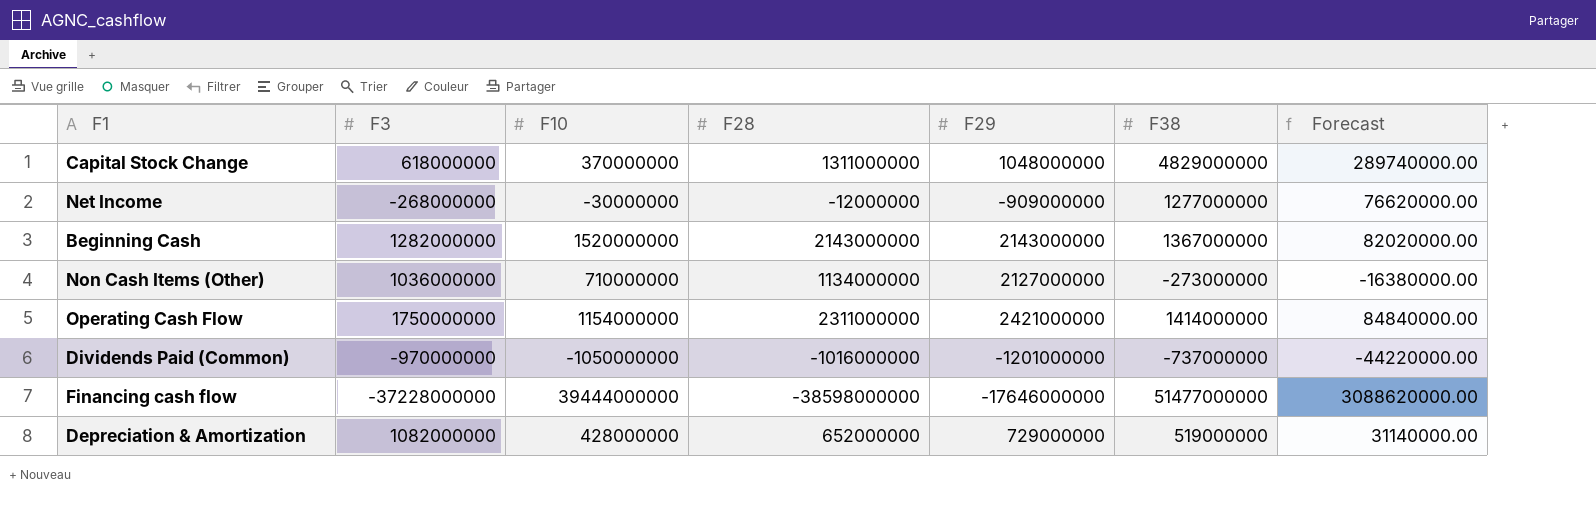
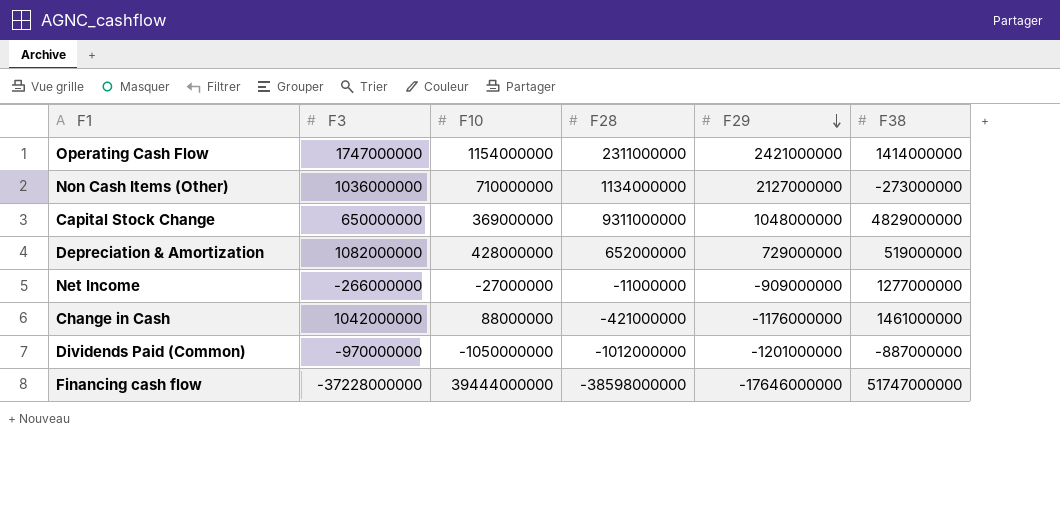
row order: none -> F29 descending
column Forecast | formula: [F38] * 0.06 -> none
row Beginning Cash: 1282000000 | 1520000000 | 2143000000 | 2143000000 | 1367000000 | 82020000.00 -> none
Operating Cash Flow | F3: 1750000000 -> 1747000000
Capital Stock Change | F3: 618000000 -> 650000000
Capital Stock Change | F10: 370000000 -> 369000000
Capital Stock Change | F28: 1311000000 -> 9311000000
Net Income | F3: -268000000 -> -266000000
Net Income | F10: -30000000 -> -27000000
Net Income | F28: -12000000 -> -11000000
row Change in Cash: none -> 1042000000 | 88000000 | -421000000 | -1176000000 | 1461000000
Dividends Paid (Common) | F28: -1016000000 -> -1012000000
Dividends Paid (Common) | F38: -737000000 -> -887000000
Financing cash flow | F38: 51477000000 -> 51747000000

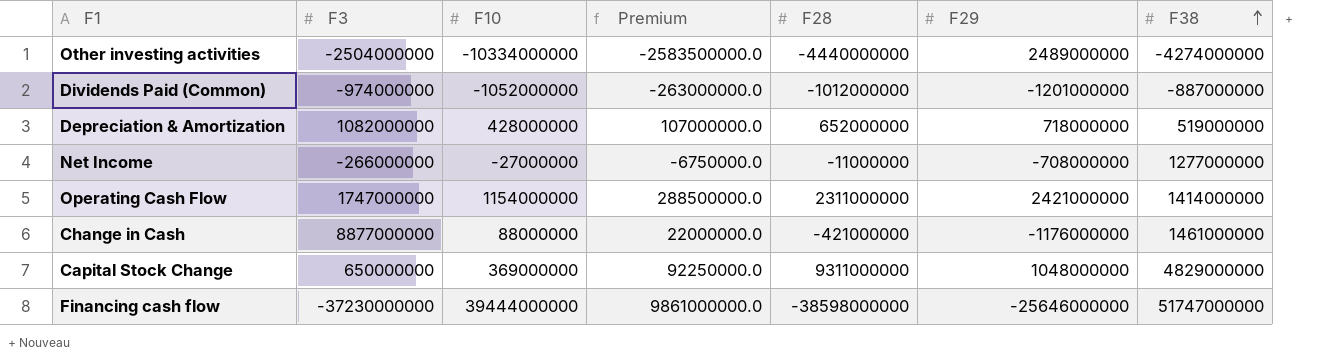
row order: F29 descending -> F38 ascending
column Premium | formula: none -> [F10] * 0.25
row Non Cash Items (Other): 1036000000 | 710000000 | 1134000000 | 2127000000 | -273000000 -> none
row Other investing activities: none -> -2504000000 | -10334000000 | -2583500000.0 | -4440000000 | 2489000000 | -4274000000
Dividends Paid (Common) | F3: -970000000 -> -974000000
Dividends Paid (Common) | F10: -1050000000 -> -1052000000
Depreciation & Amortization | F29: 729000000 -> 718000000
Net Income | F29: -909000000 -> -708000000
Change in Cash | F3: 1042000000 -> 8877000000
Financing cash flow | F3: -37228000000 -> -37230000000
Financing cash flow | F29: -17646000000 -> -25646000000

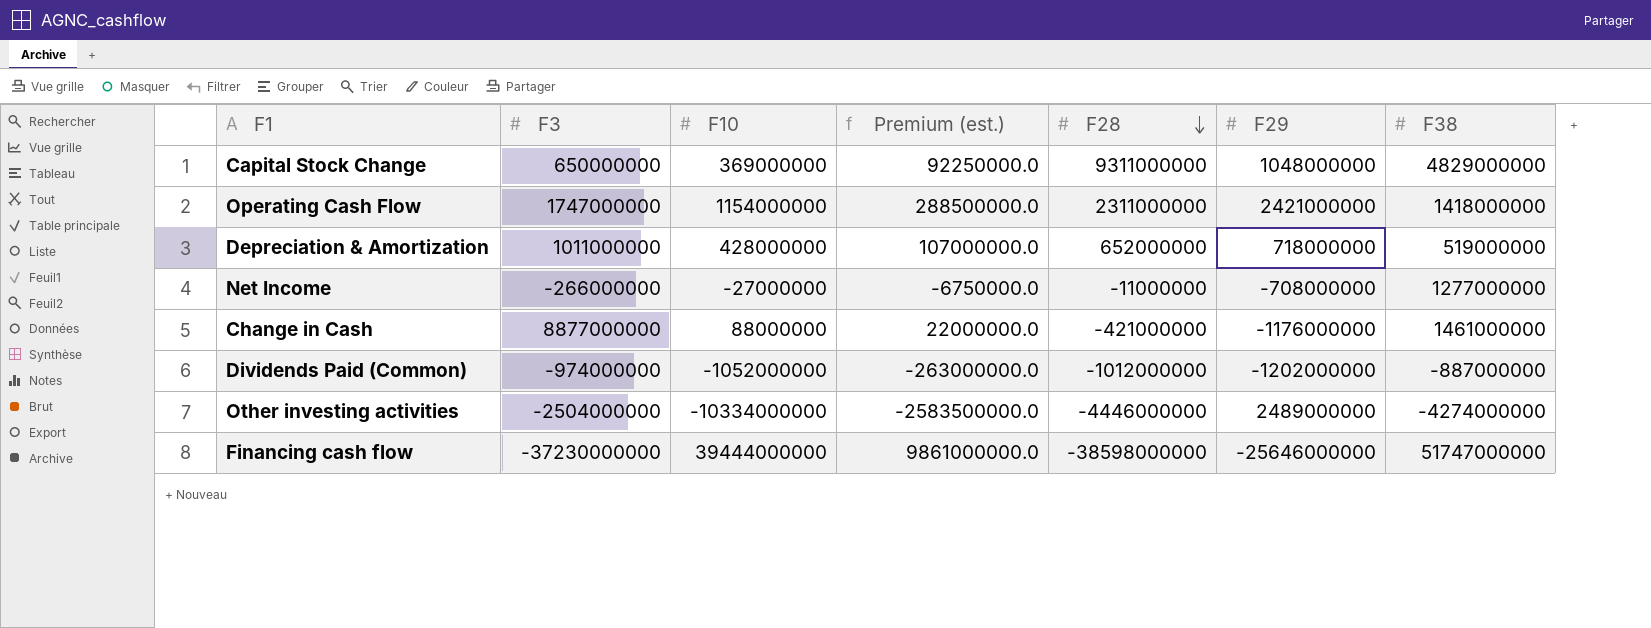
row order: F38 ascending -> F28 descending
column name: Premium -> Premium (est.)
Operating Cash Flow | F38: 1414000000 -> 1418000000
Depreciation & Amortization | F3: 1082000000 -> 1011000000
Dividends Paid (Common) | F29: -1201000000 -> -1202000000
Other investing activities | F28: -4440000000 -> -4446000000

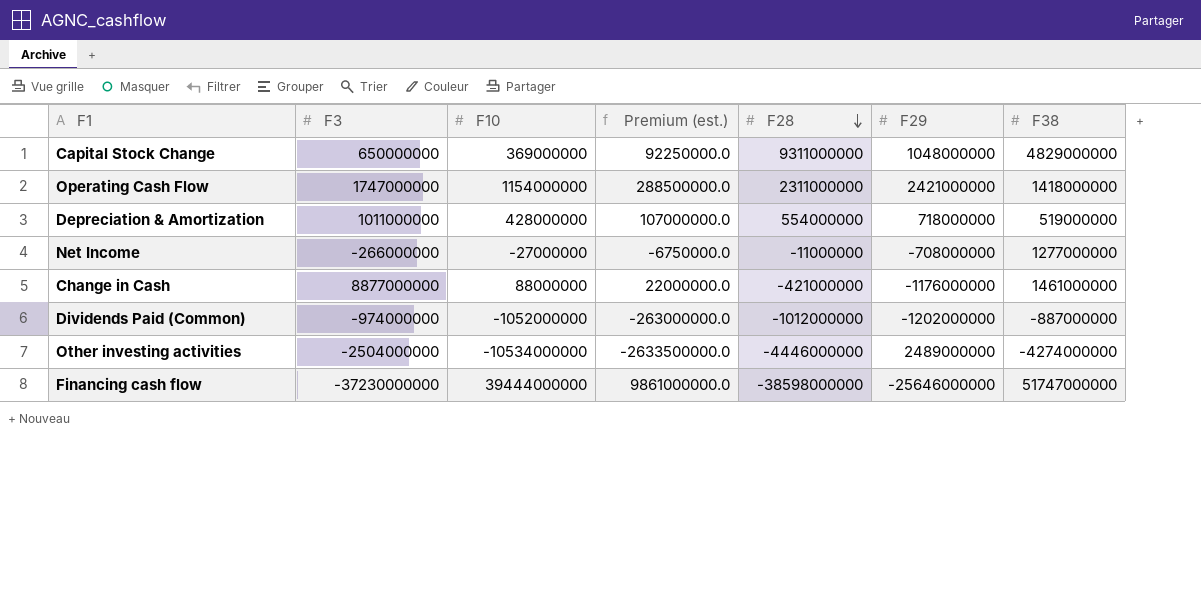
Depreciation & Amortization | F28: 652000000 -> 554000000
Other investing activities | F10: -10334000000 -> -10534000000
Other investing activities | Premium (est.): -2583500000.0 -> -2633500000.0

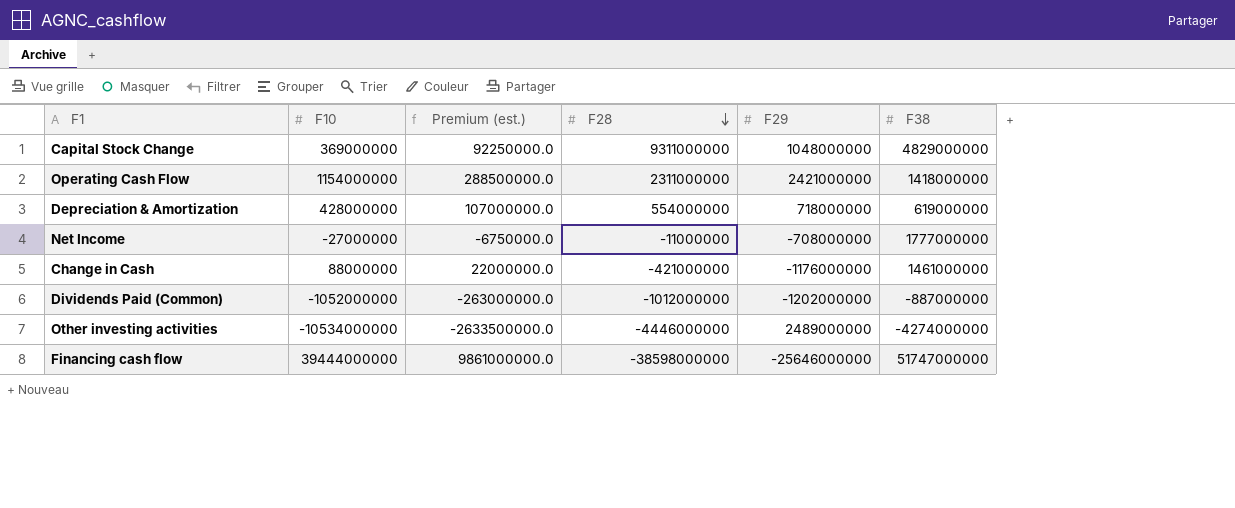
column F3 | position: 2 -> none
Depreciation & Amortization | F38: 519000000 -> 619000000
Net Income | F38: 1277000000 -> 1777000000

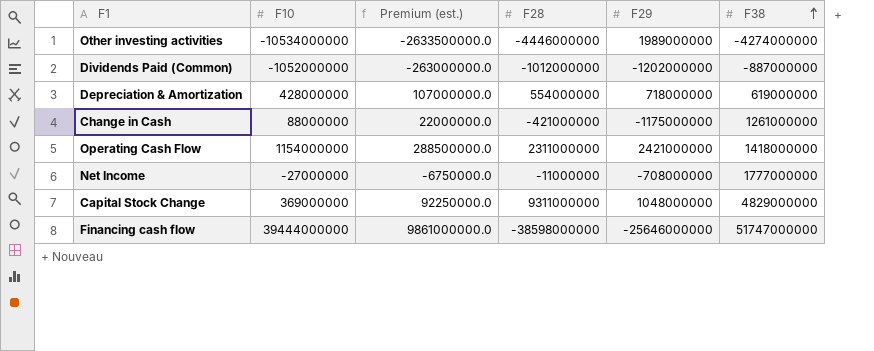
row order: F28 descending -> F38 ascending
Other investing activities | F29: 2489000000 -> 1989000000
Change in Cash | F29: -1176000000 -> -1175000000
Change in Cash | F38: 1461000000 -> 1261000000

